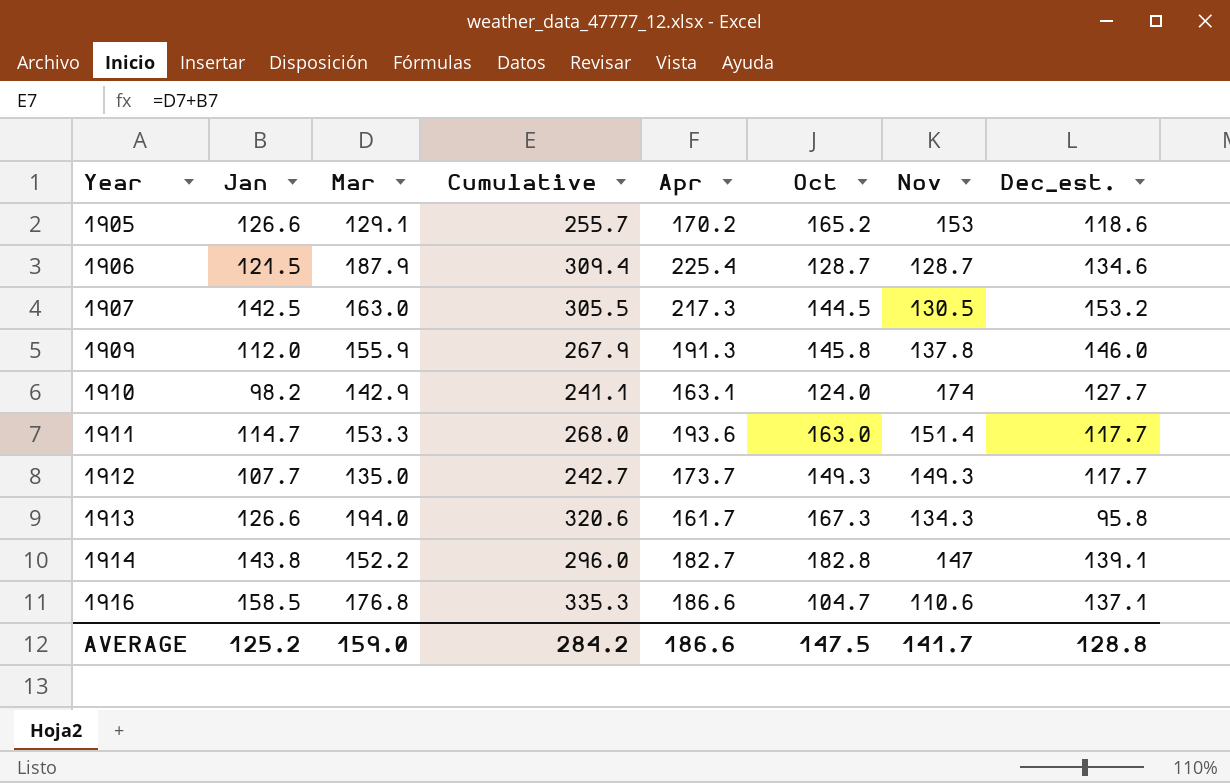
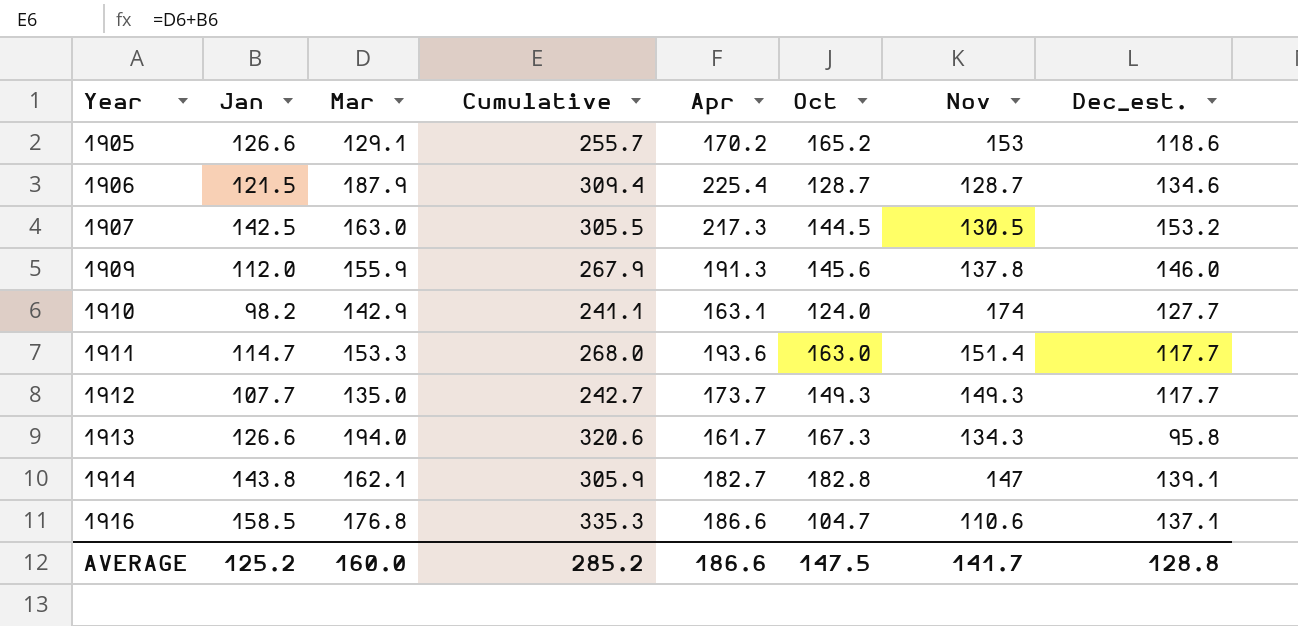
1909 | Oct: 145.8 -> 145.6
1914 | Mar: 152.2 -> 162.1
1914 | Cumulative: 296.0 -> 305.9
AVERAGE | Mar: 159.0 -> 160.0
AVERAGE | Cumulative: 284.2 -> 285.2

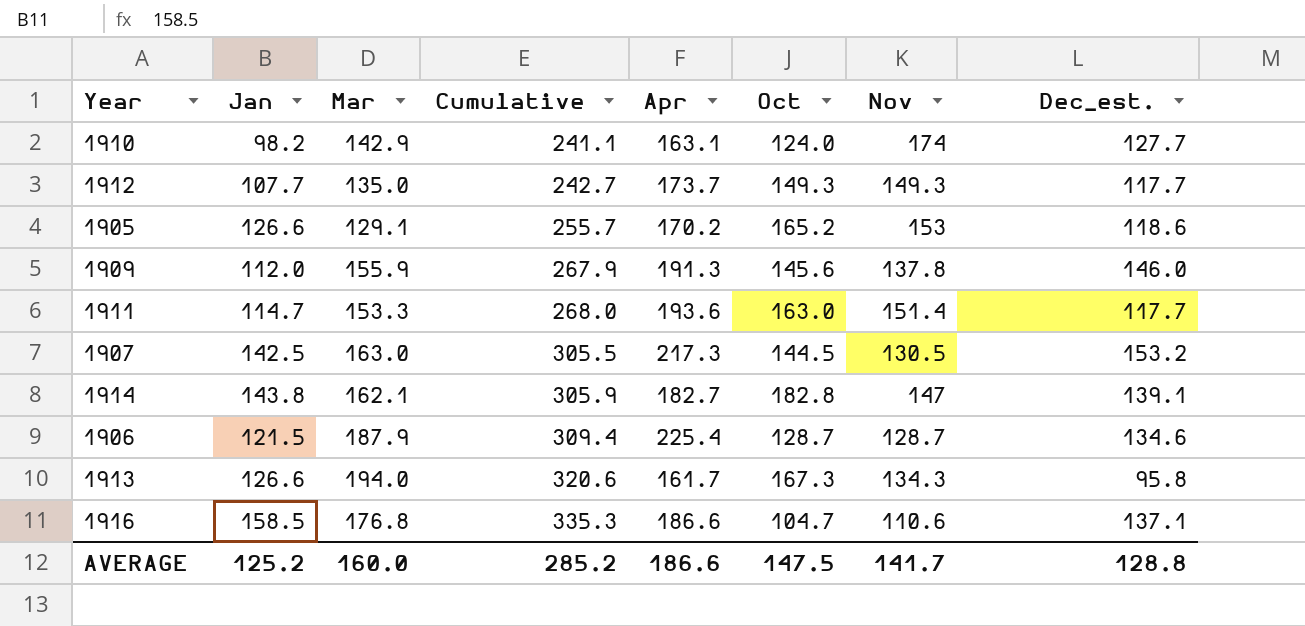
row order: Year ascending -> Cumulative ascending

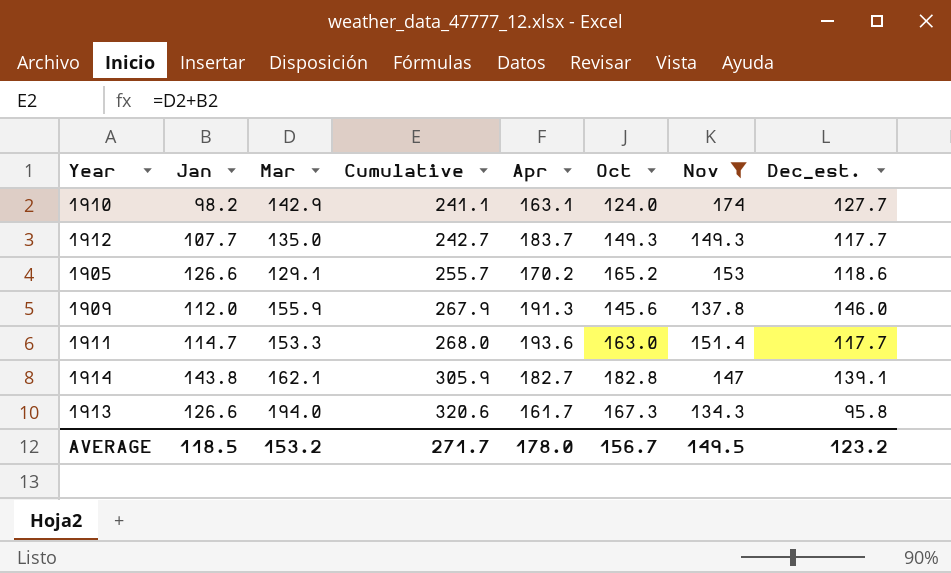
filter: none -> Nov >= 134.3
1912 | Apr: 173.7 -> 183.7
AVERAGE | Jan: 125.2 -> 118.5
AVERAGE | Mar: 160.0 -> 153.2
AVERAGE | Cumulative: 285.2 -> 271.7
AVERAGE | Apr: 186.6 -> 178.0
AVERAGE | Oct: 147.5 -> 156.7
AVERAGE | Nov: 141.7 -> 149.5
AVERAGE | Dec_est.: 128.8 -> 123.2

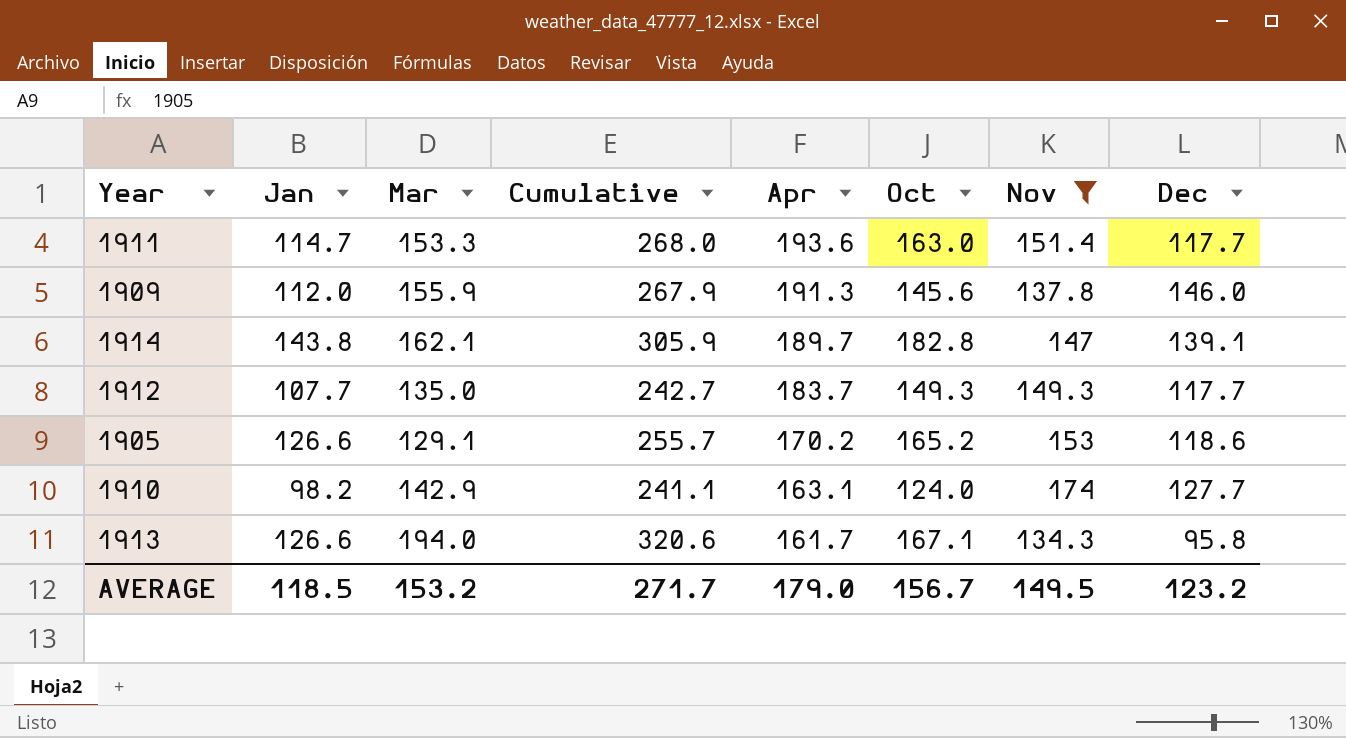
row order: Cumulative ascending -> Apr descending
column name: Dec_est. -> Dec
1914 | Apr: 182.7 -> 189.7
1913 | Oct: 167.3 -> 167.1
AVERAGE | Apr: 178.0 -> 179.0

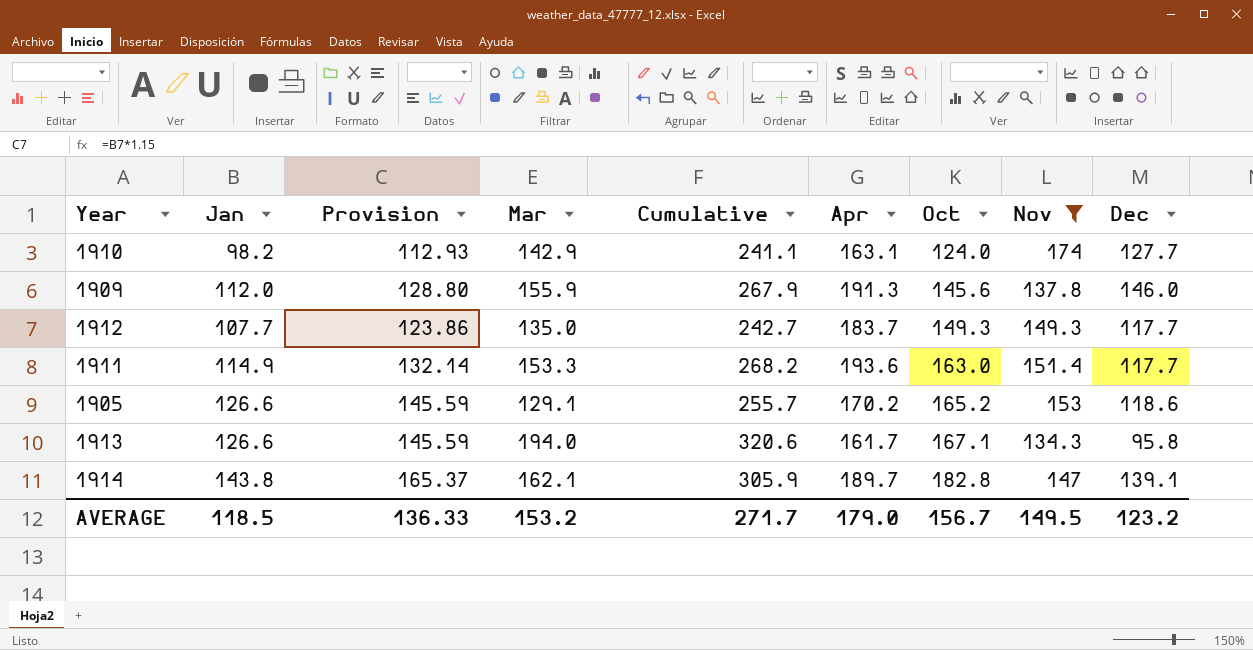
row order: Apr descending -> Oct ascending
column Provision | formula: none -> [Jan] * 1.15
1911 | Jan: 114.7 -> 114.9
1911 | Cumulative: 268.0 -> 268.2

